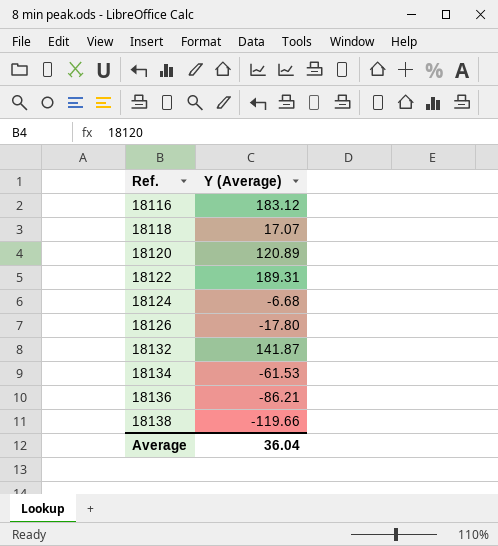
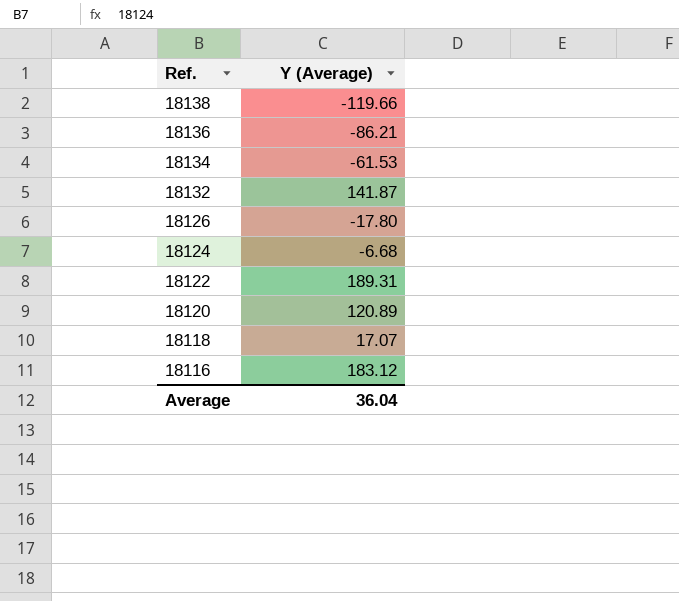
row order: Ref. ascending -> Ref. descending

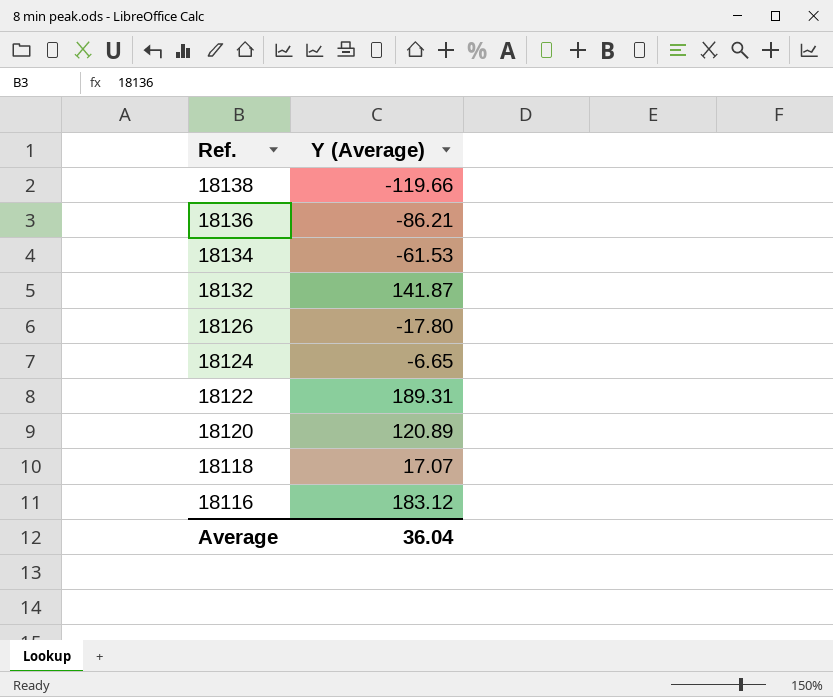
18124 | Y (Average): -6.68 -> -6.65

